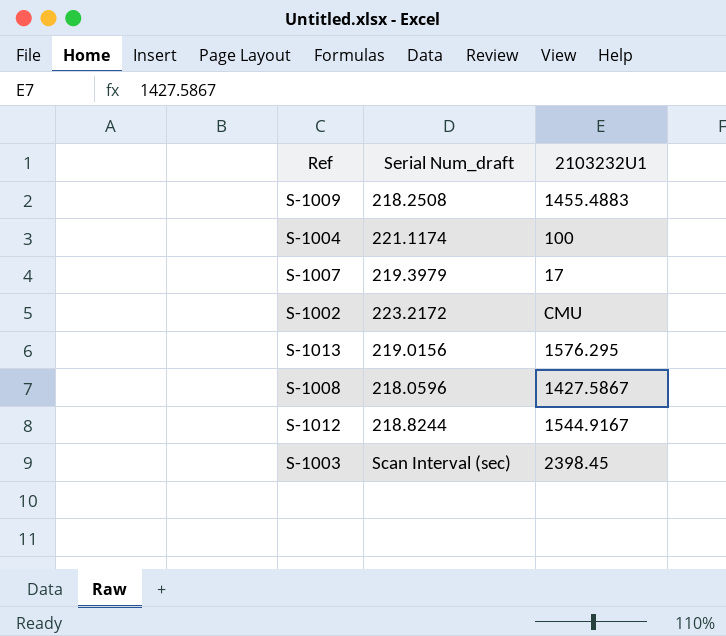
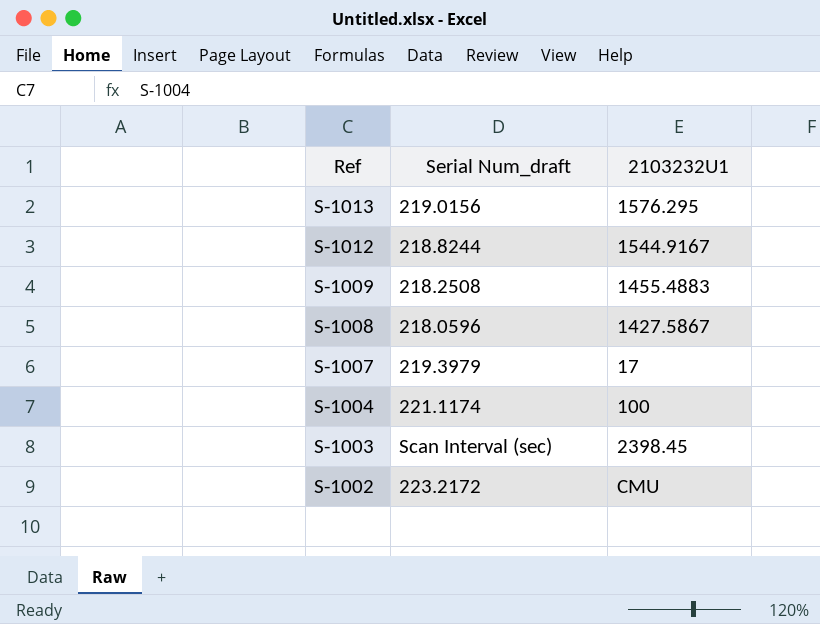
row order: none -> Ref descending

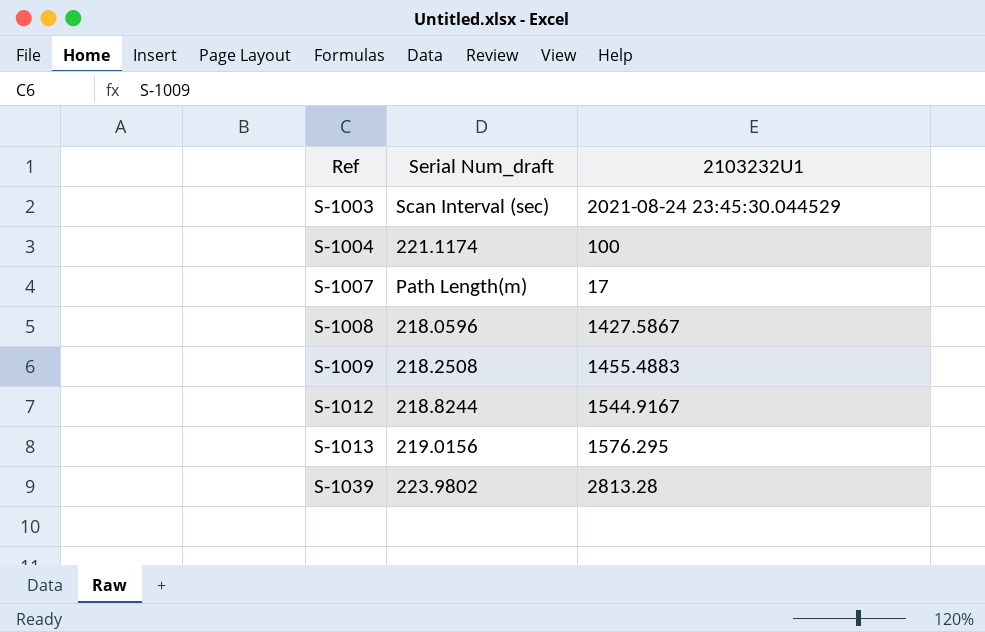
row order: Ref descending -> Ref ascending
row S-1002: 223.2172 | CMU -> none
S-1003 | 2103232U1: 2398.45 -> 2021-08-24 23:45:30.044529
S-1007 | Serial Num_draft: 219.3979 -> Path Length(m)
row S-1039: none -> 223.9802 | 2813.28

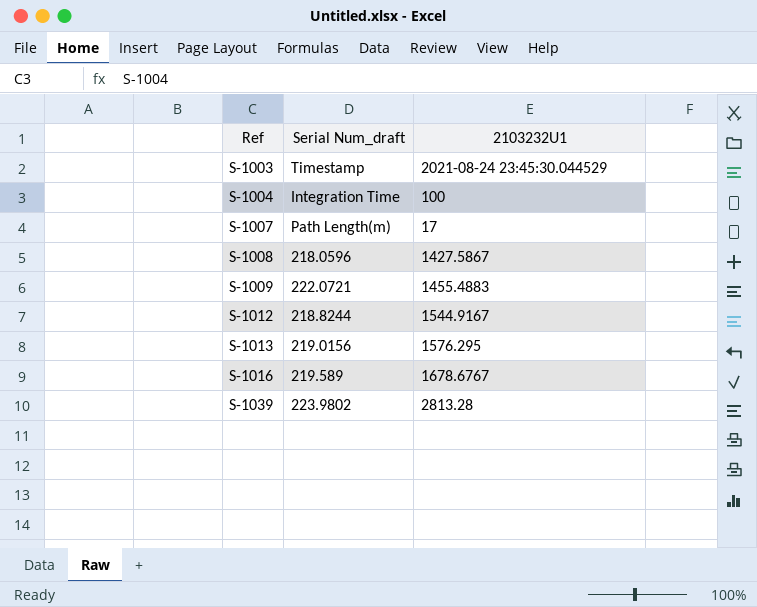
S-1003 | Serial Num_draft: Scan Interval (sec) -> Timestamp
S-1004 | Serial Num_draft: 221.1174 -> Integration Time
S-1009 | Serial Num_draft: 218.2508 -> 222.0721
row S-1016: none -> 219.589 | 1678.6767

